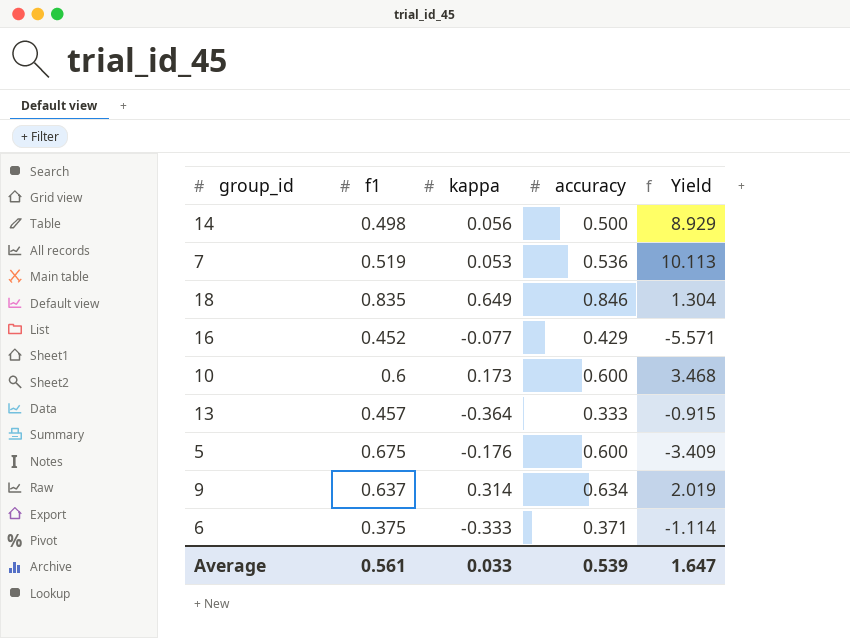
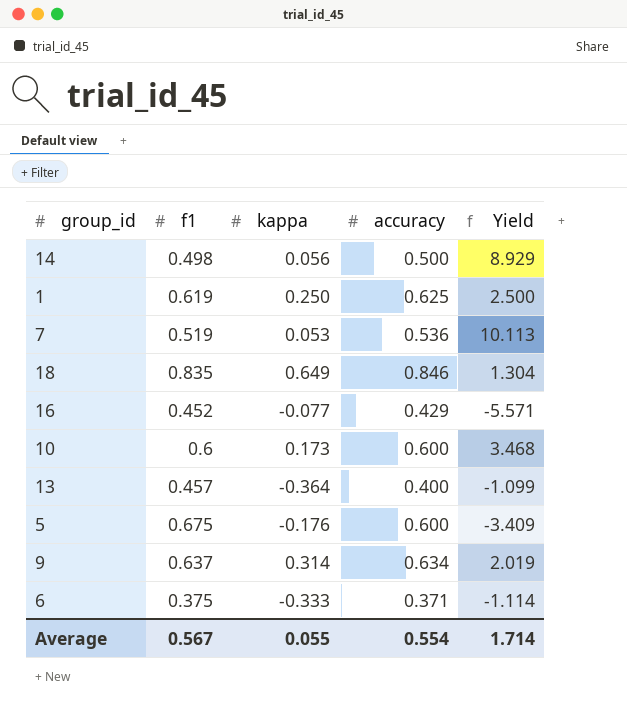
row 1: none -> 0.619 | 0.250 | 0.625 | 2.500
13 | accuracy: 0.333 -> 0.400
13 | Yield: -0.915 -> -1.099
Average | f1: 0.561 -> 0.567
Average | kappa: 0.033 -> 0.055
Average | accuracy: 0.539 -> 0.554
Average | Yield: 1.647 -> 1.714

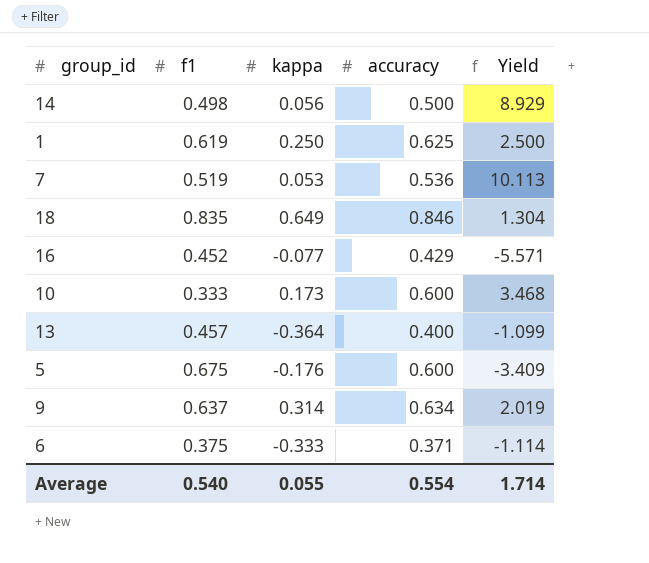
10 | f1: 0.6 -> 0.333
Average | f1: 0.567 -> 0.540

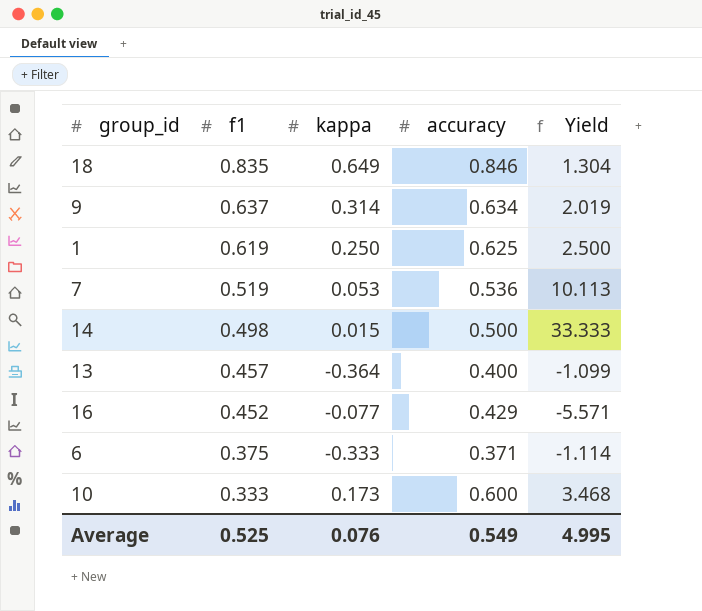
row order: none -> f1 descending
row 5: 0.675 | -0.176 | 0.600 | -3.409 -> none
14 | kappa: 0.056 -> 0.015
14 | Yield: 8.929 -> 33.333
Average | f1: 0.540 -> 0.525
Average | kappa: 0.055 -> 0.076
Average | accuracy: 0.554 -> 0.549
Average | Yield: 1.714 -> 4.995

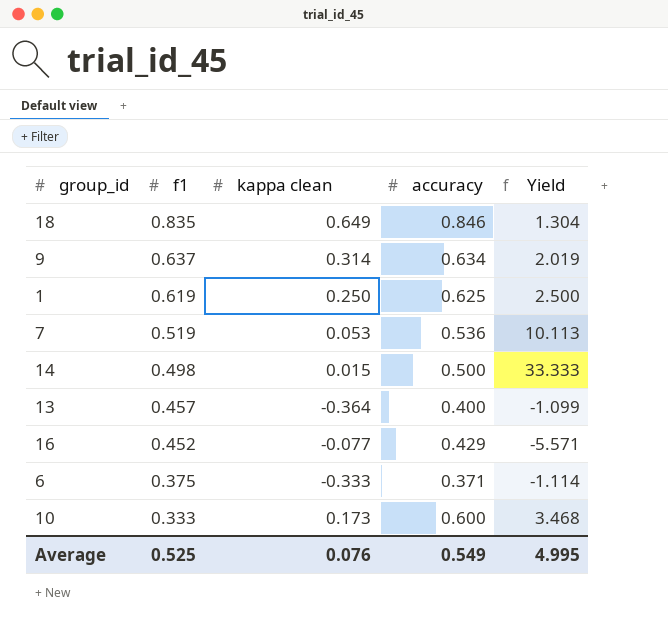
column name: kappa -> kappa clean

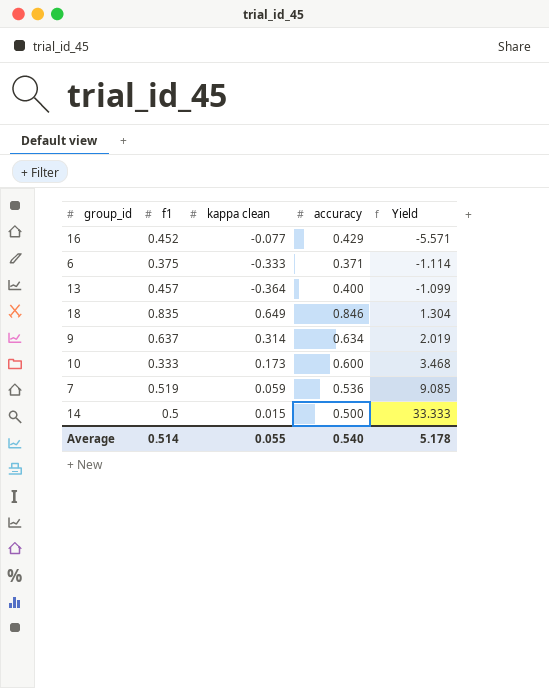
row order: f1 descending -> Yield ascending
row 1: 0.619 | 0.250 | 0.625 | 2.500 -> none
7 | kappa clean: 0.053 -> 0.059
7 | Yield: 10.113 -> 9.085
14 | f1: 0.498 -> 0.5
Average | f1: 0.525 -> 0.514
Average | kappa clean: 0.076 -> 0.055
Average | accuracy: 0.549 -> 0.540
Average | Yield: 4.995 -> 5.178

